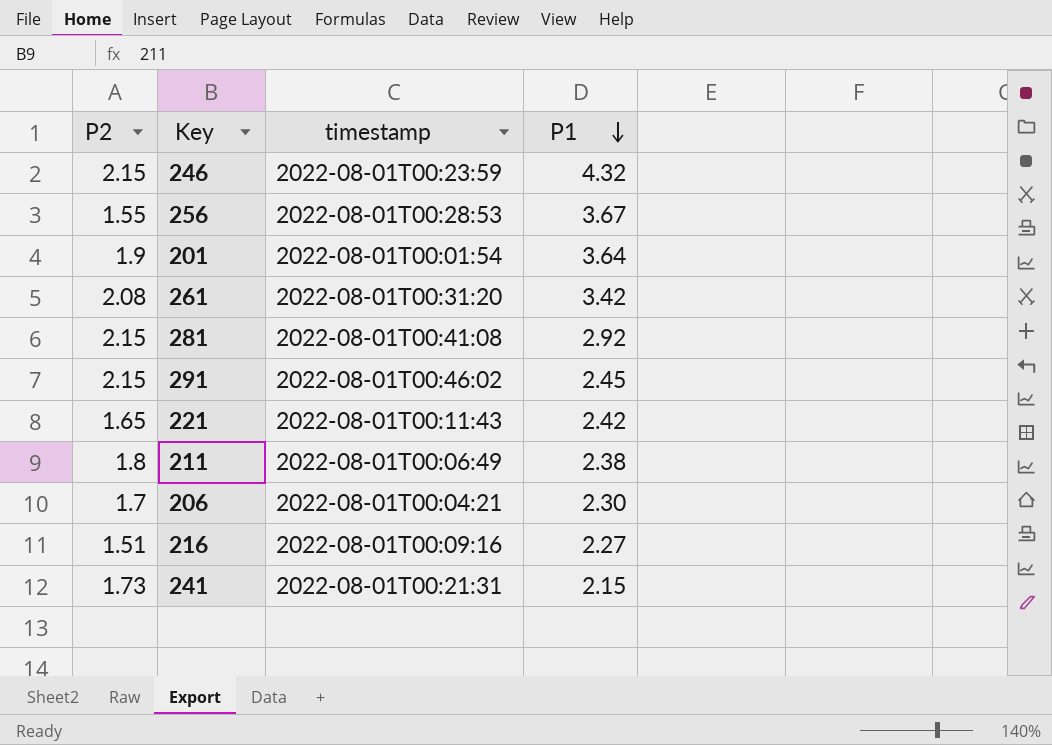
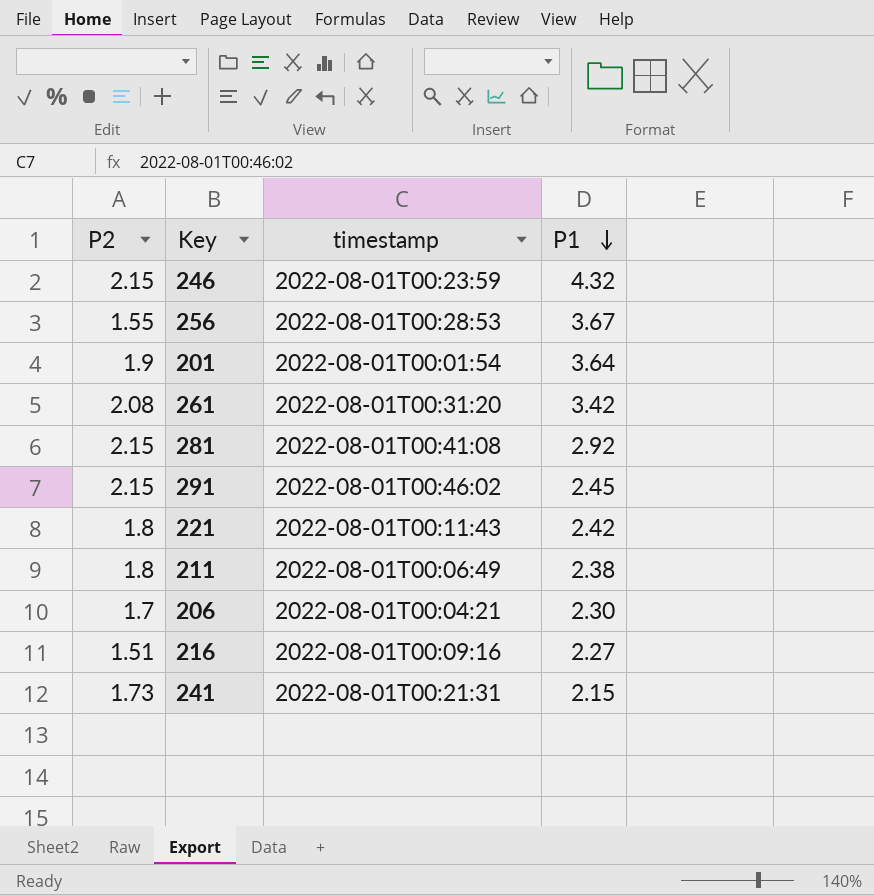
221 | P2: 1.65 -> 1.8

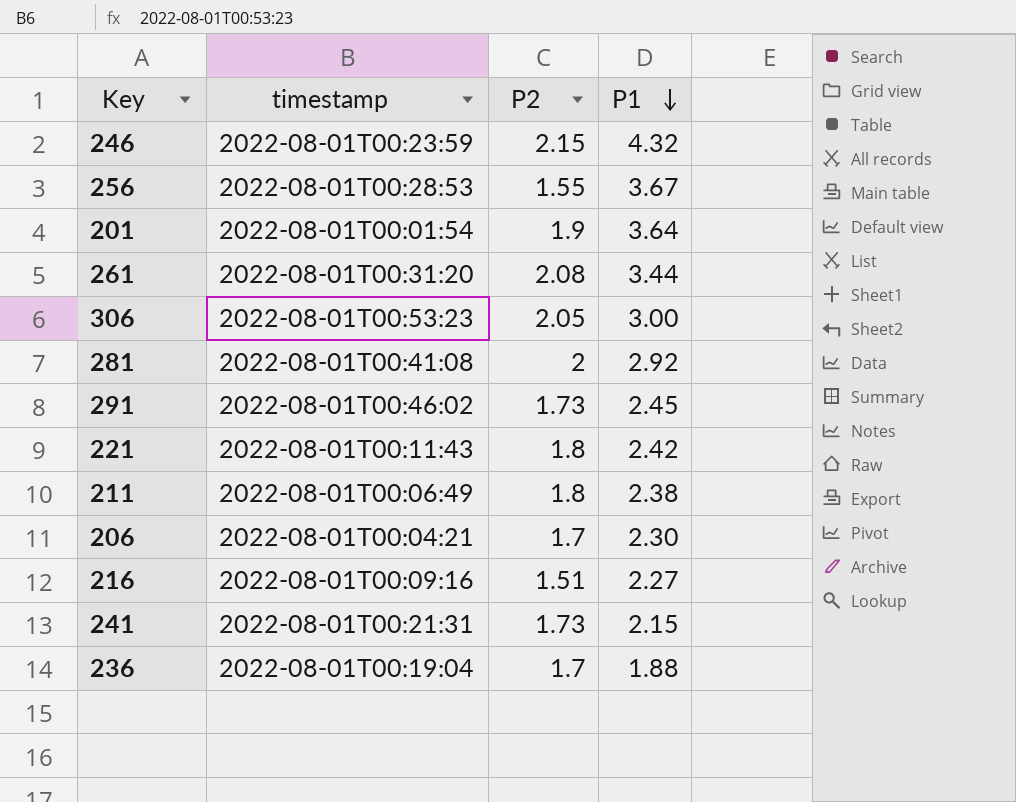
column P2 | position: 1 -> 3
261 | P1: 3.42 -> 3.44
row 306: none -> 2022-08-01T00:53:23 | 2.05 | 3.00
281 | P2: 2.15 -> 2
291 | P2: 2.15 -> 1.73
row 236: none -> 2022-08-01T00:19:04 | 1.7 | 1.88

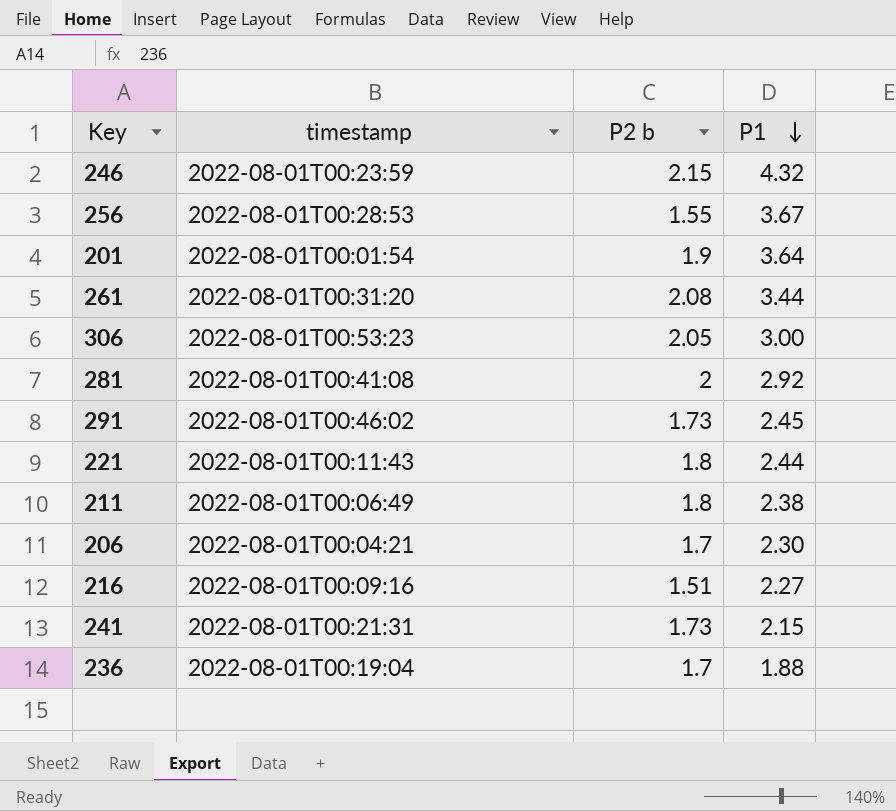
column name: P2 -> P2 b
221 | P1: 2.42 -> 2.44

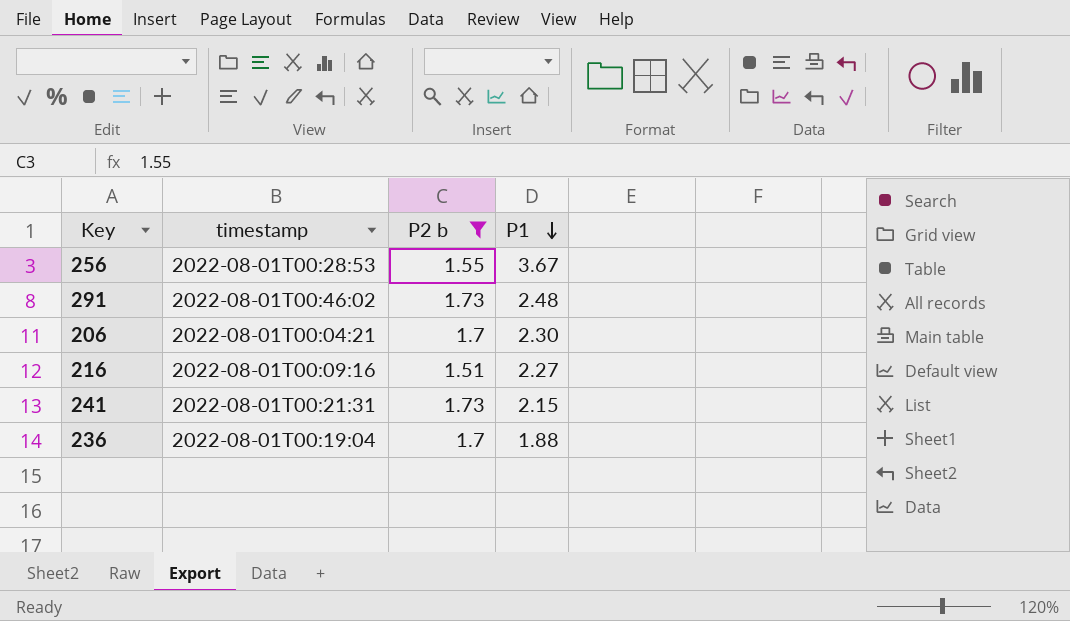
filter: none -> P2 b <= 1.73
291 | P1: 2.45 -> 2.48

